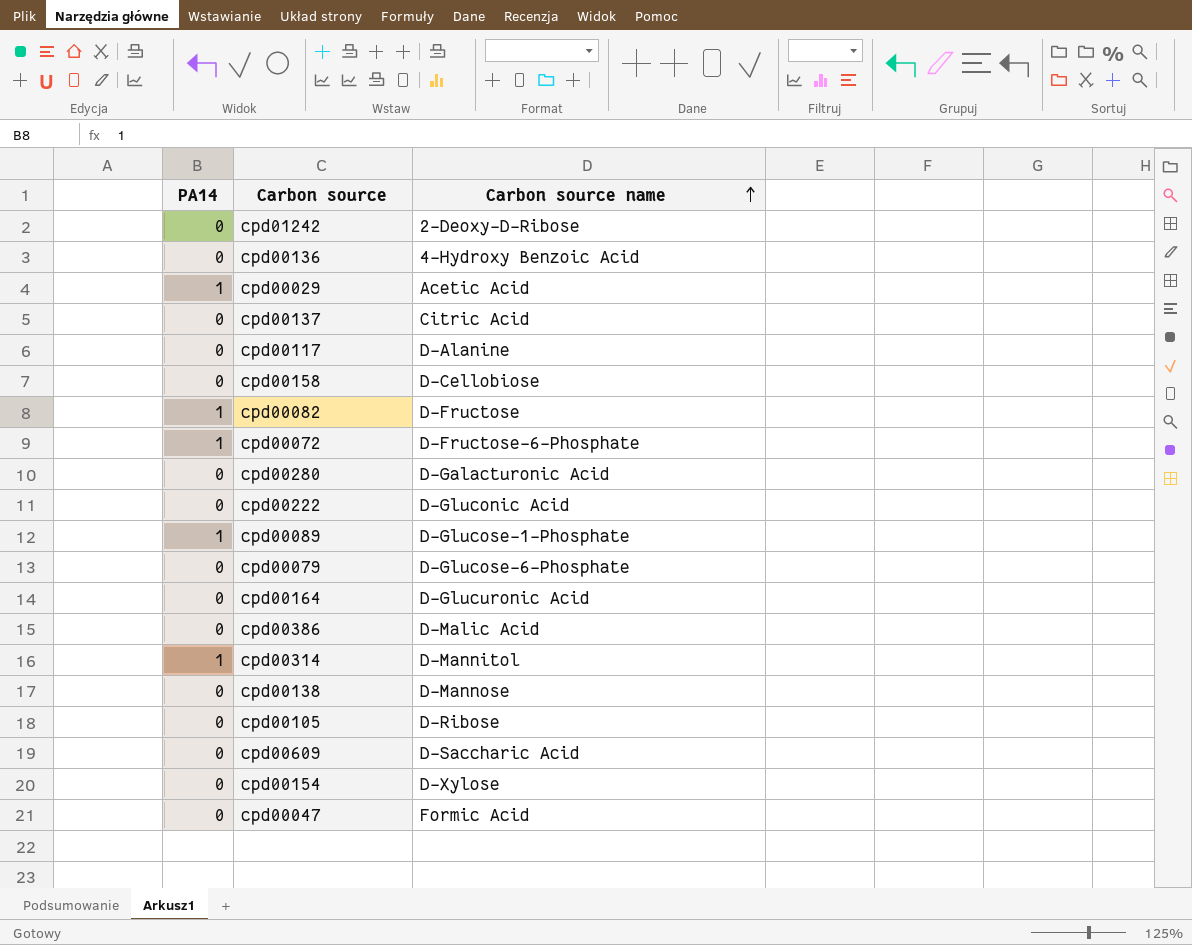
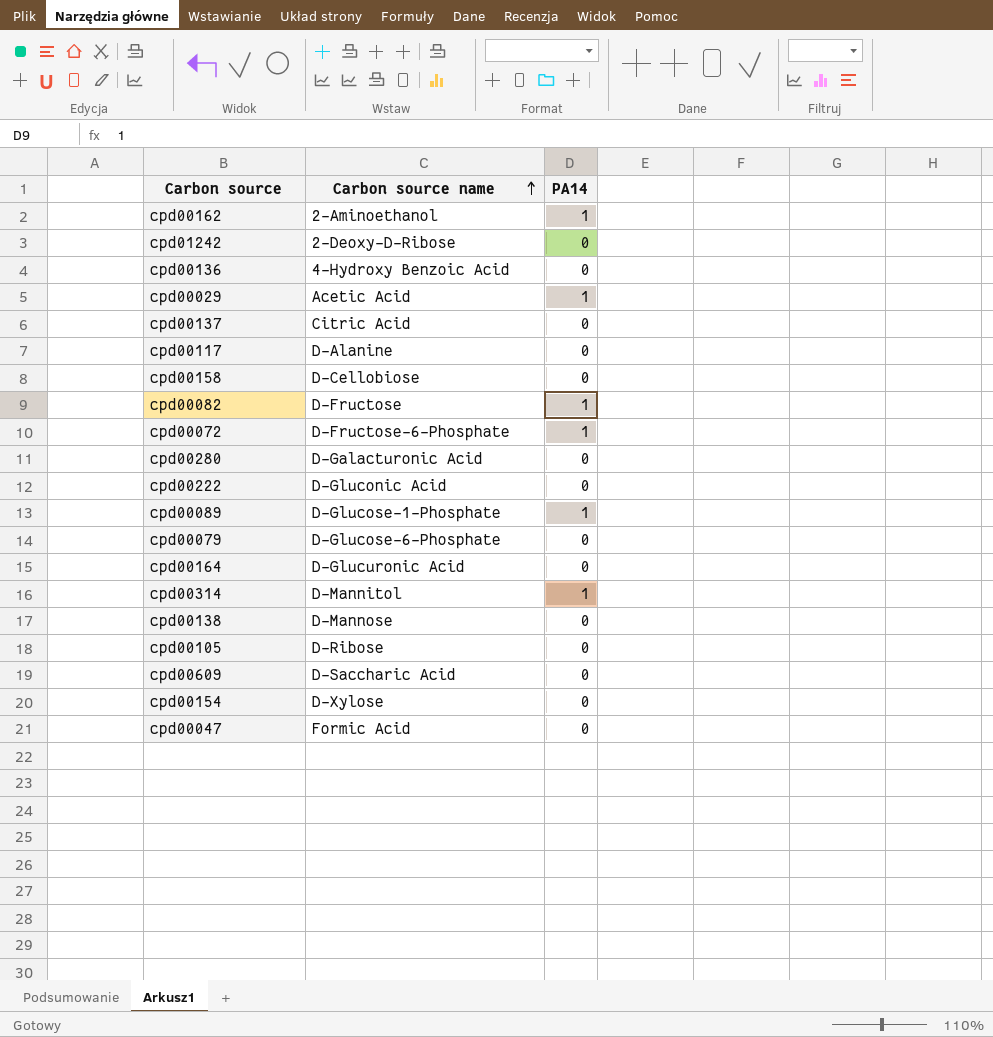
column PA14 | position: 1 -> 3
row cpd00386: 0 | D-Malic Acid -> none
row cpd00162: none -> 2-Aminoethanol | 1

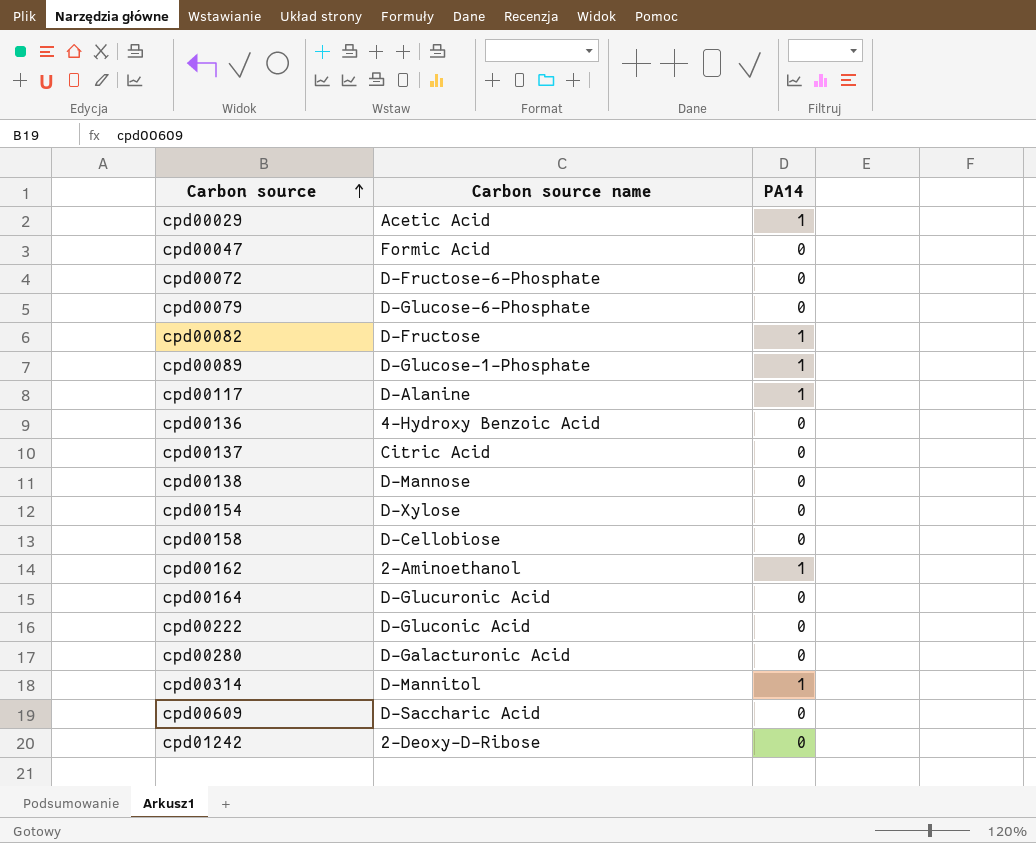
row order: Carbon source name ascending -> Carbon source ascending
row cpd00105: D-Ribose | 0 -> none
cpd00072 | PA14: 1 -> 0
cpd00117 | PA14: 0 -> 1

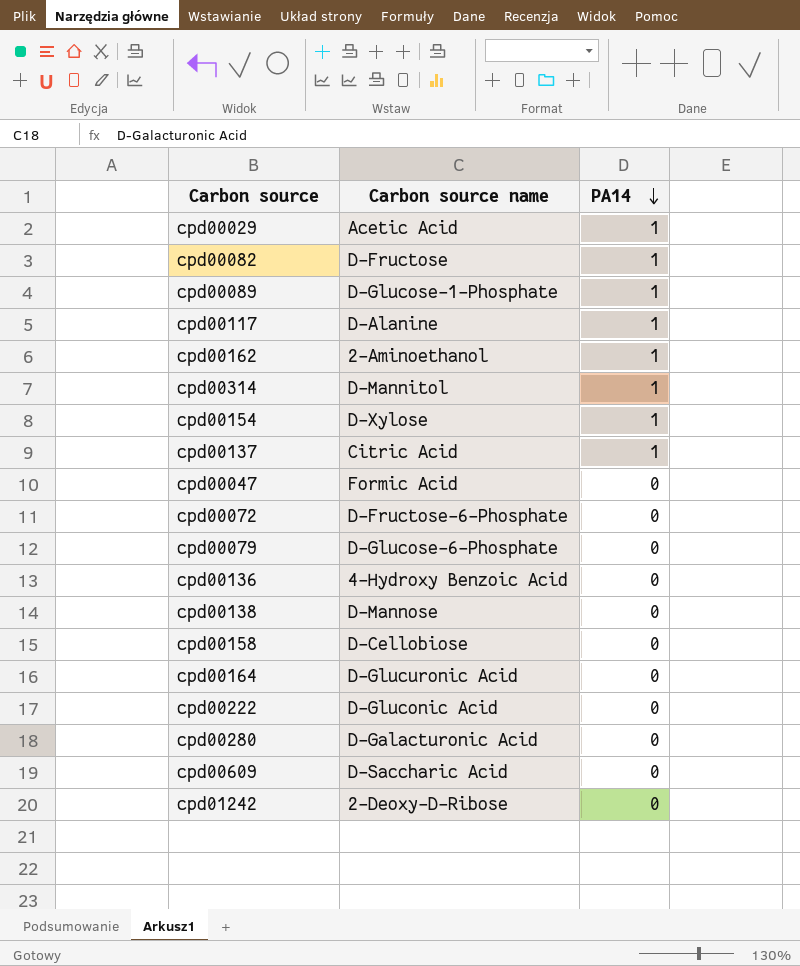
row order: Carbon source ascending -> PA14 descending
cpd00154 | PA14: 0 -> 1
cpd00137 | PA14: 0 -> 1

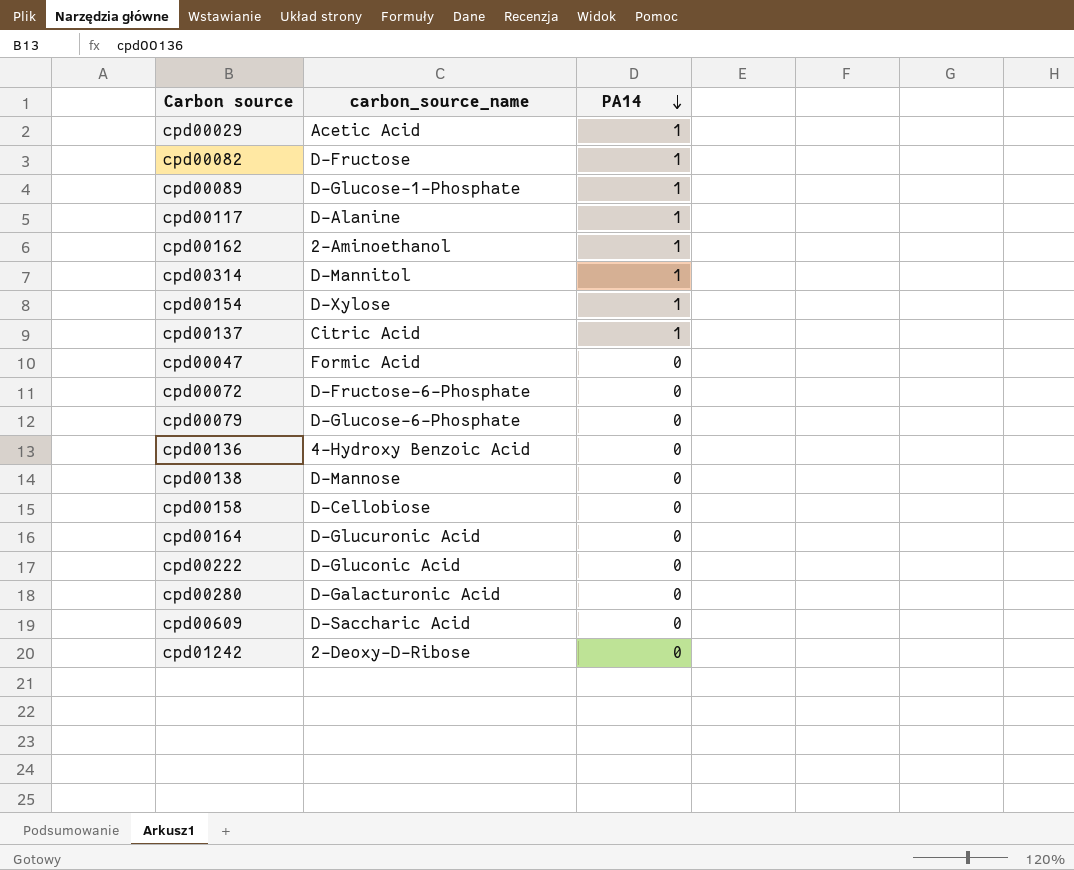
column name: Carbon source name -> carbon_source_name

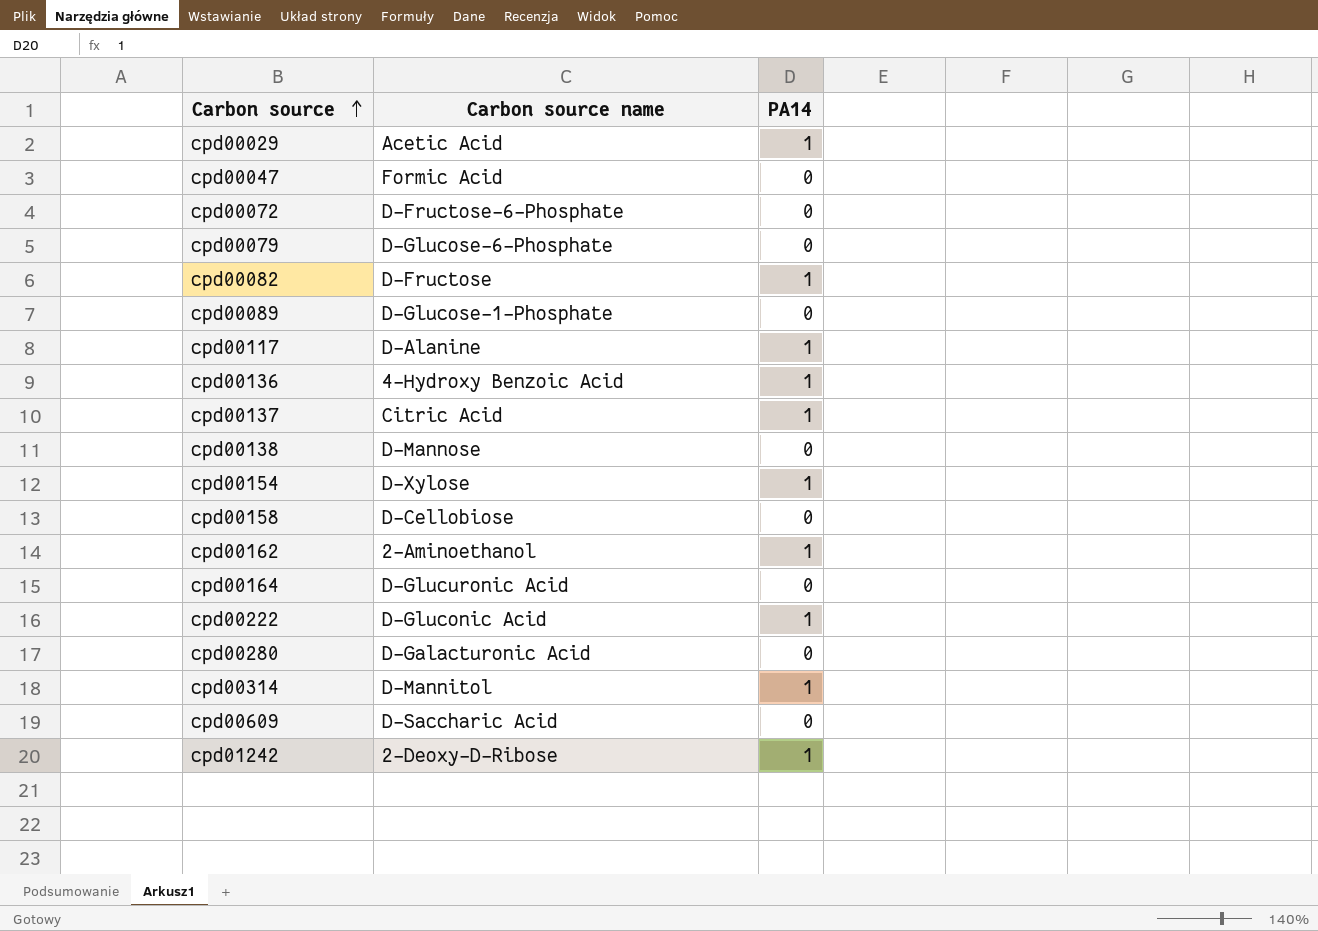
row order: PA14 descending -> Carbon source ascending
column name: carbon_source_name -> Carbon source name
cpd00089 | PA14: 1 -> 0
cpd00136 | PA14: 0 -> 1
cpd00222 | PA14: 0 -> 1
cpd01242 | PA14: 0 -> 1

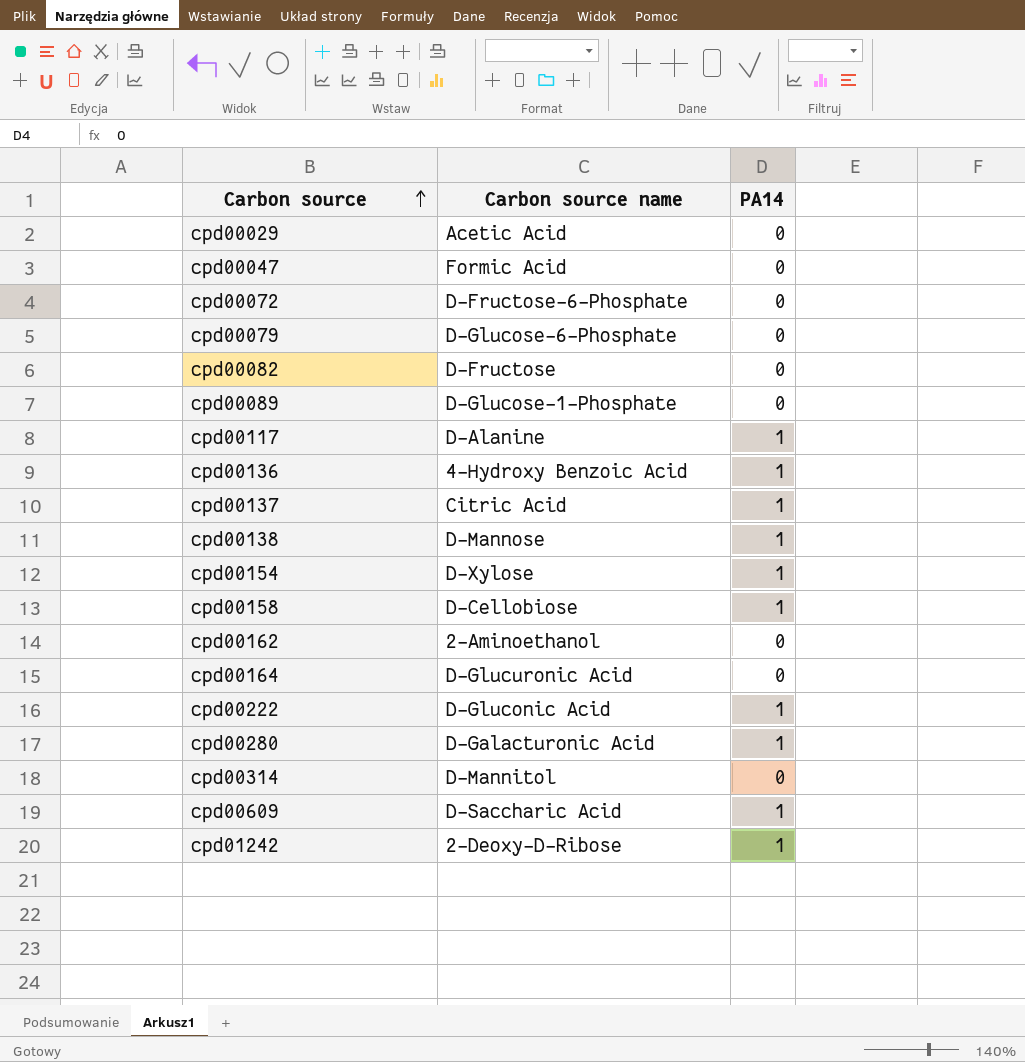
cpd00029 | PA14: 1 -> 0
cpd00082 | PA14: 1 -> 0
cpd00138 | PA14: 0 -> 1
cpd00158 | PA14: 0 -> 1
cpd00162 | PA14: 1 -> 0
cpd00280 | PA14: 0 -> 1
cpd00314 | PA14: 1 -> 0
cpd00609 | PA14: 0 -> 1

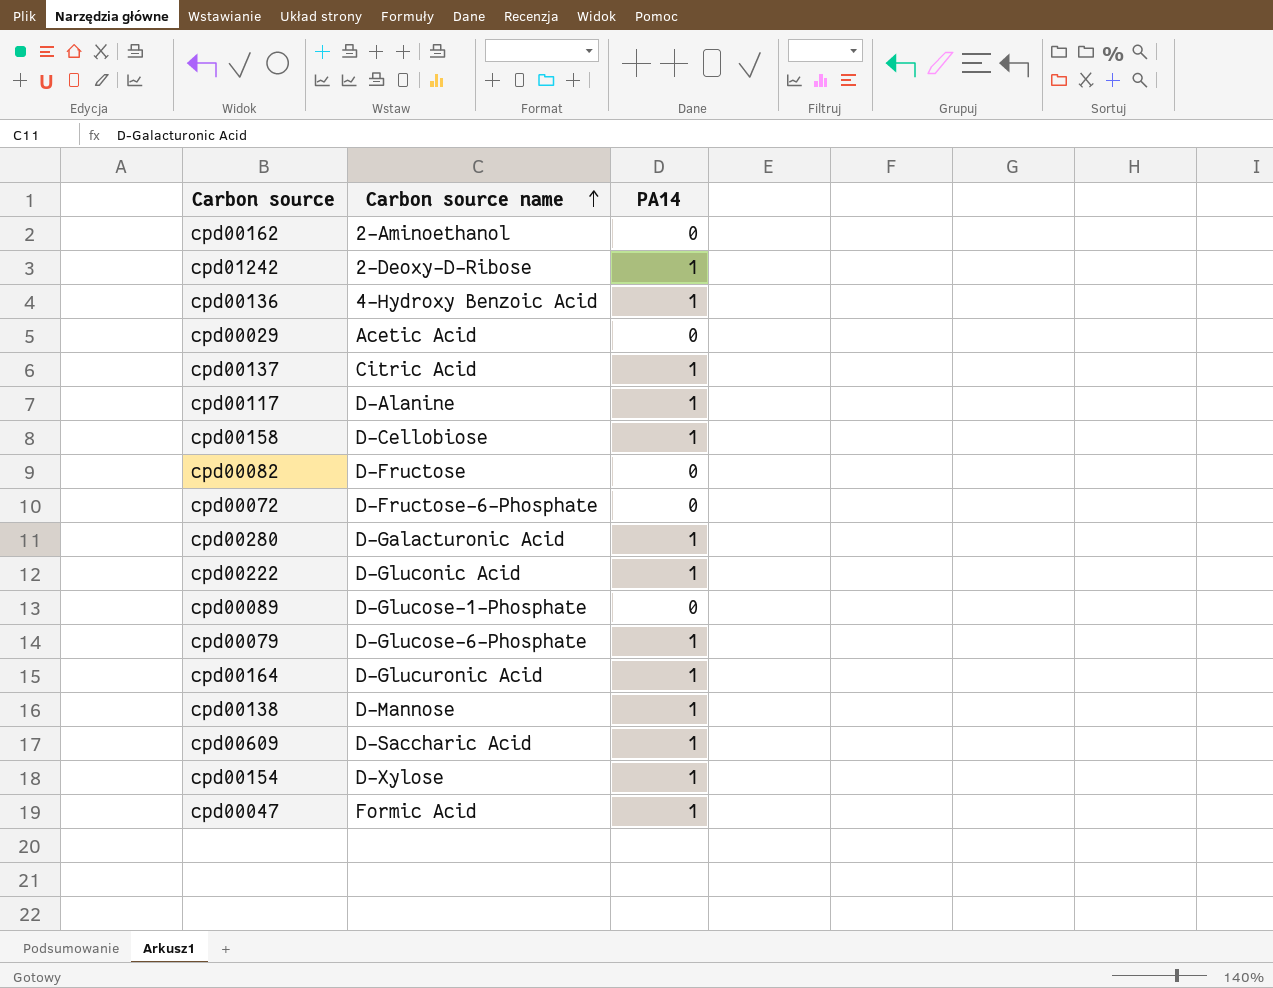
row order: Carbon source ascending -> Carbon source name ascending
row cpd00314: D-Mannitol | 0 -> none
cpd00079 | PA14: 0 -> 1
cpd00164 | PA14: 0 -> 1
cpd00047 | PA14: 0 -> 1

